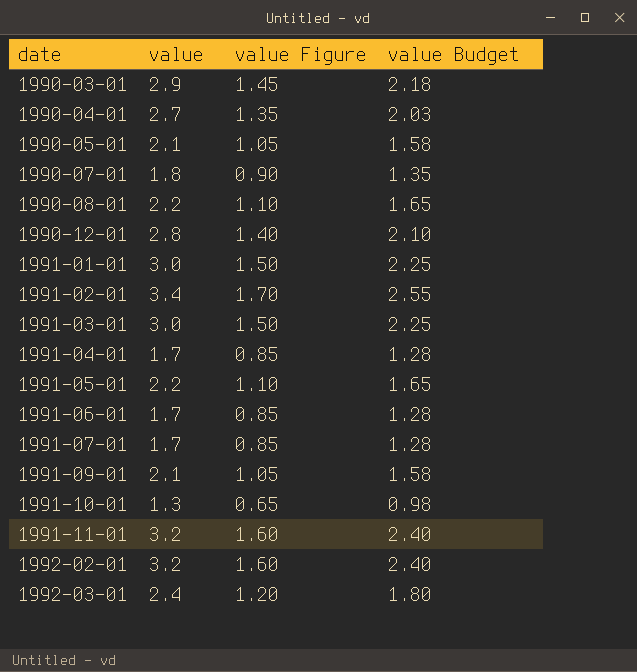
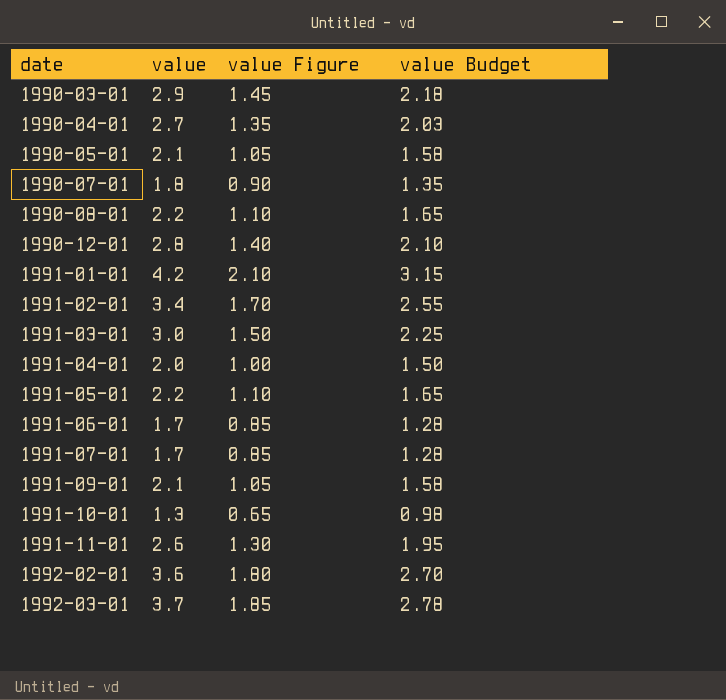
1991-01-01 | value: 3.0 -> 4.2
1991-01-01 | value Figure: 1.50 -> 2.10
1991-01-01 | value Budget: 2.25 -> 3.15
1991-04-01 | value: 1.7 -> 2.0
1991-04-01 | value Figure: 0.85 -> 1.00
1991-04-01 | value Budget: 1.28 -> 1.50
1991-11-01 | value: 3.2 -> 2.6
1991-11-01 | value Figure: 1.60 -> 1.30
1991-11-01 | value Budget: 2.40 -> 1.95
1992-02-01 | value: 3.2 -> 3.6
1992-02-01 | value Figure: 1.60 -> 1.80
1992-02-01 | value Budget: 2.40 -> 2.70
1992-03-01 | value: 2.4 -> 3.7
1992-03-01 | value Figure: 1.20 -> 1.85
1992-03-01 | value Budget: 1.80 -> 2.78

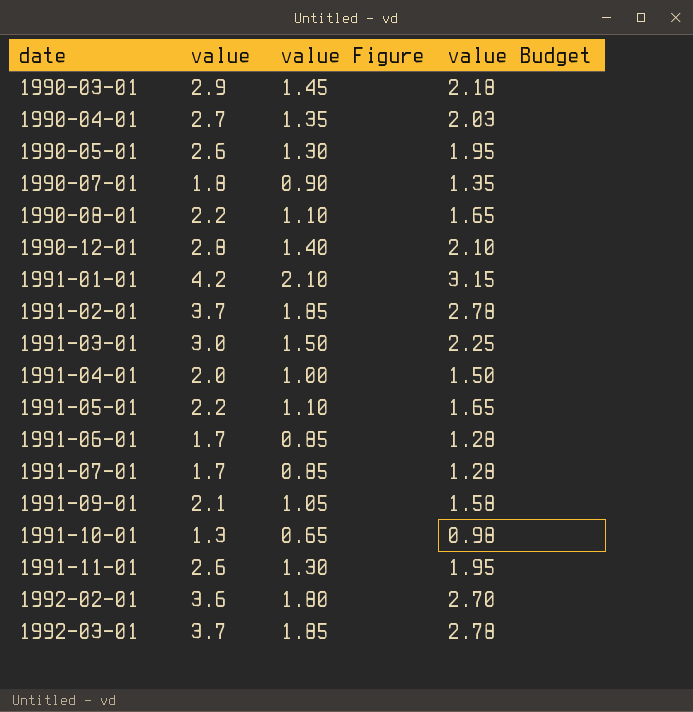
1990-05-01 | value: 2.1 -> 2.6
1990-05-01 | value Figure: 1.05 -> 1.30
1990-05-01 | value Budget: 1.58 -> 1.95
1991-02-01 | value: 3.4 -> 3.7
1991-02-01 | value Figure: 1.70 -> 1.85
1991-02-01 | value Budget: 2.55 -> 2.78

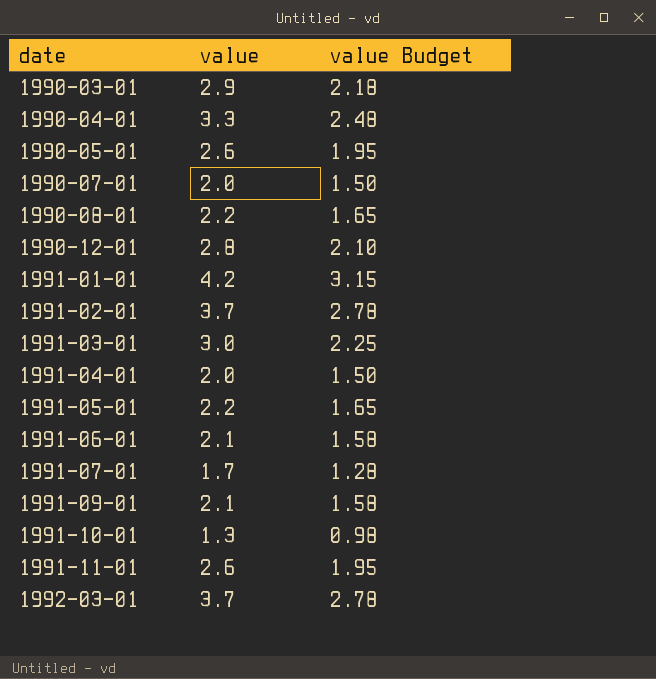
column value Figure | formula: [value] * 0.5 -> none
row 1992-02-01: 3.6 | 1.80 | 2.70 -> none
1990-04-01 | value: 2.7 -> 3.3
1990-04-01 | value Budget: 2.03 -> 2.48
1990-07-01 | value: 1.8 -> 2.0
1990-07-01 | value Budget: 1.35 -> 1.50
1991-06-01 | value: 1.7 -> 2.1
1991-06-01 | value Budget: 1.28 -> 1.58

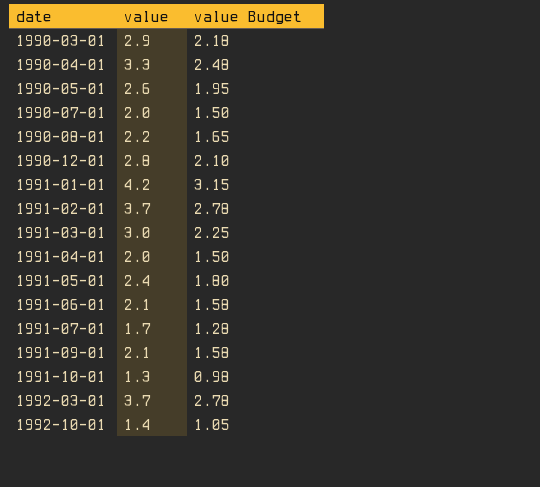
row 1991-11-01: 2.6 | 1.95 -> none
1991-05-01 | value: 2.2 -> 2.4
1991-05-01 | value Budget: 1.65 -> 1.80
row 1992-10-01: none -> 1.4 | 1.05

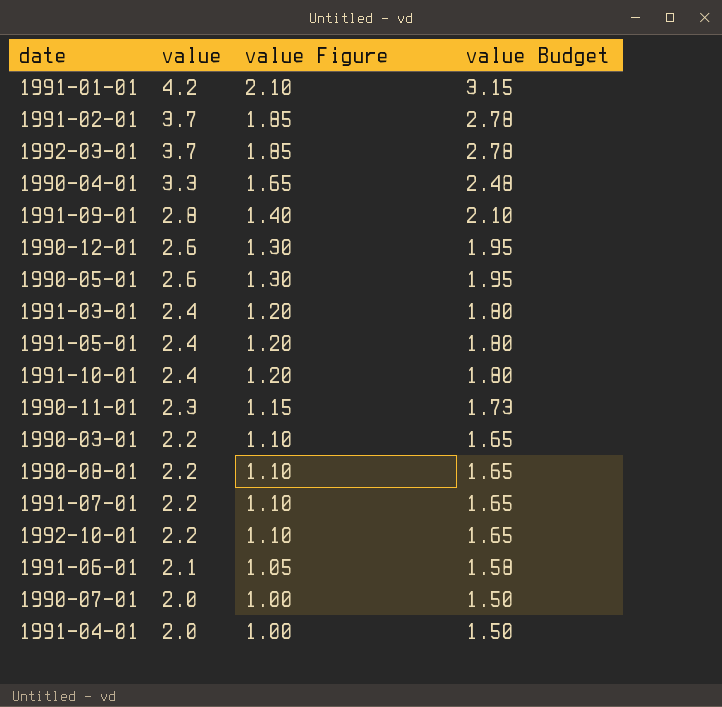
row order: date ascending -> value descending
column value Figure | formula: none -> [value] * 0.5
1991-09-01 | value: 2.1 -> 2.8
1991-09-01 | value Budget: 1.58 -> 2.10
1990-12-01 | value: 2.8 -> 2.6
1990-12-01 | value Budget: 2.10 -> 1.95
1991-03-01 | value: 3.0 -> 2.4
1991-03-01 | value Budget: 2.25 -> 1.80
1991-10-01 | value: 1.3 -> 2.4
1991-10-01 | value Budget: 0.98 -> 1.80
row 1990-11-01: none -> 2.3 | 1.15 | 1.73
1990-03-01 | value: 2.9 -> 2.2
1990-03-01 | value Budget: 2.18 -> 1.65
1991-07-01 | value: 1.7 -> 2.2
1991-07-01 | value Budget: 1.28 -> 1.65
1992-10-01 | value: 1.4 -> 2.2
1992-10-01 | value Budget: 1.05 -> 1.65

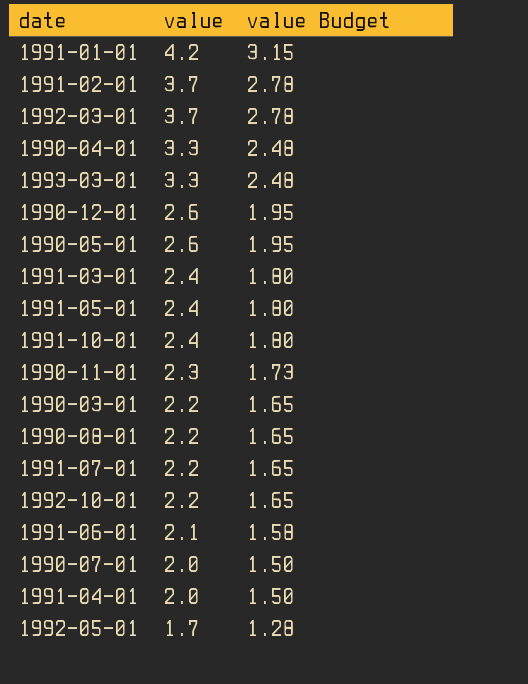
column value Figure | formula: [value] * 0.5 -> none
row 1991-09-01: 2.8 | 1.40 | 2.10 -> none
row 1993-03-01: none -> 3.3 | 2.48
row 1992-05-01: none -> 1.7 | 1.28

